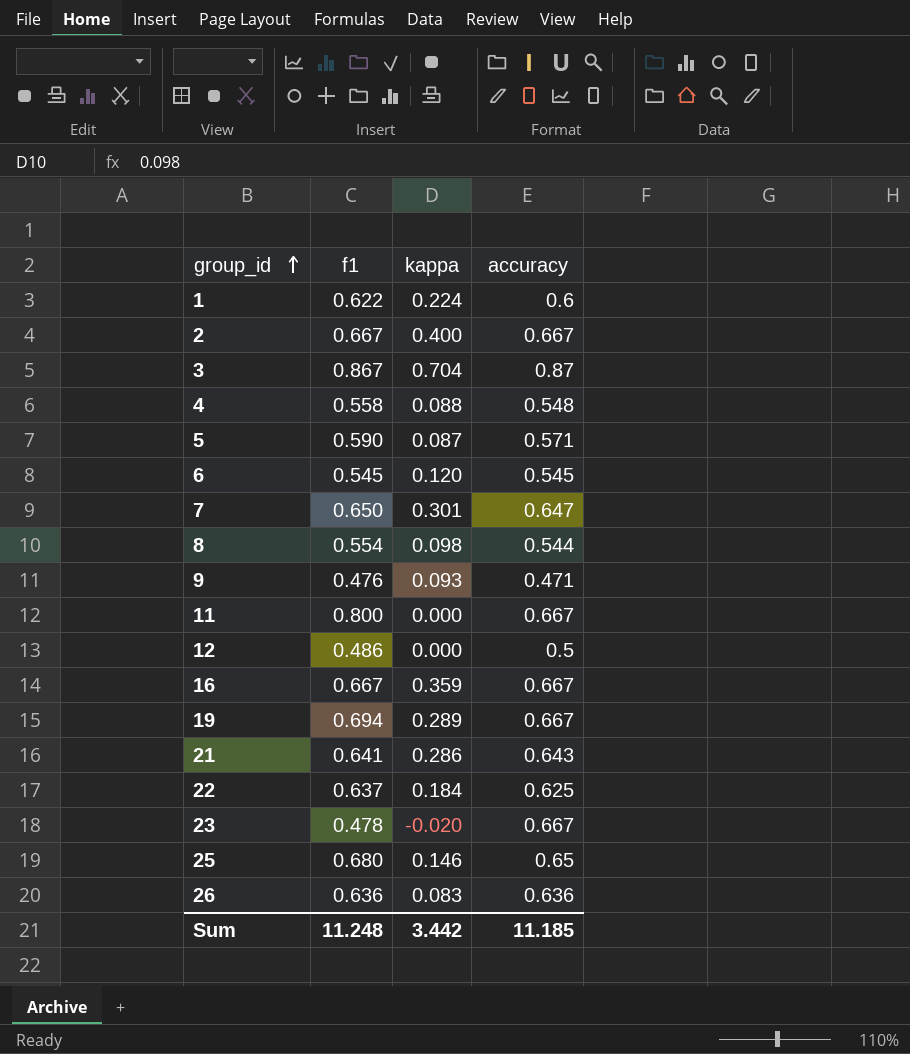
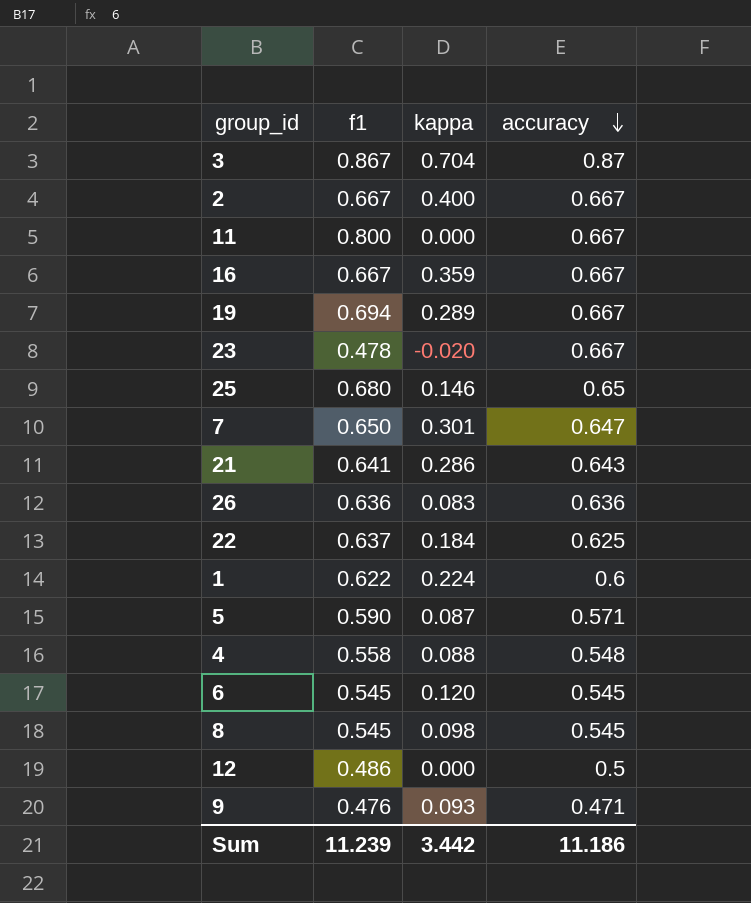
row order: group_id ascending -> accuracy descending
8 | f1: 0.554 -> 0.545
8 | accuracy: 0.544 -> 0.545
Sum | f1: 11.248 -> 11.239
Sum | accuracy: 11.185 -> 11.186

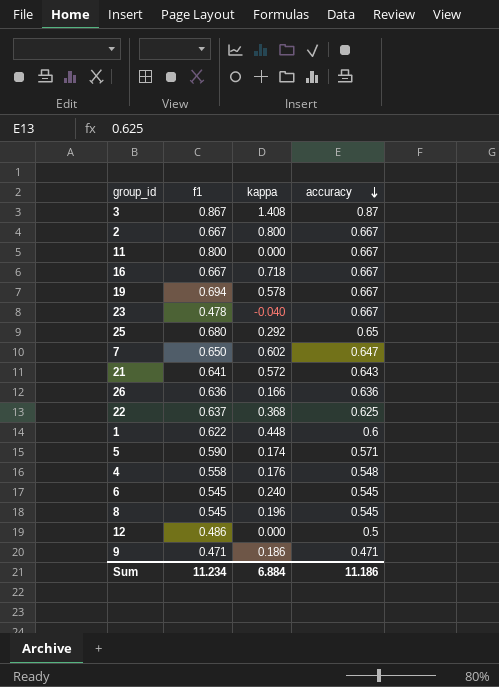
3 | kappa: 0.704 -> 1.408
2 | kappa: 0.400 -> 0.800
16 | kappa: 0.359 -> 0.718
19 | kappa: 0.289 -> 0.578
23 | kappa: -0.020 -> -0.040
25 | kappa: 0.146 -> 0.292
7 | kappa: 0.301 -> 0.602
21 | kappa: 0.286 -> 0.572
26 | kappa: 0.083 -> 0.166
22 | kappa: 0.184 -> 0.368
1 | kappa: 0.224 -> 0.448
5 | kappa: 0.087 -> 0.174
4 | kappa: 0.088 -> 0.176
6 | kappa: 0.120 -> 0.240
8 | kappa: 0.098 -> 0.196
9 | f1: 0.476 -> 0.471
9 | kappa: 0.093 -> 0.186
Sum | f1: 11.239 -> 11.234
Sum | kappa: 3.442 -> 6.884

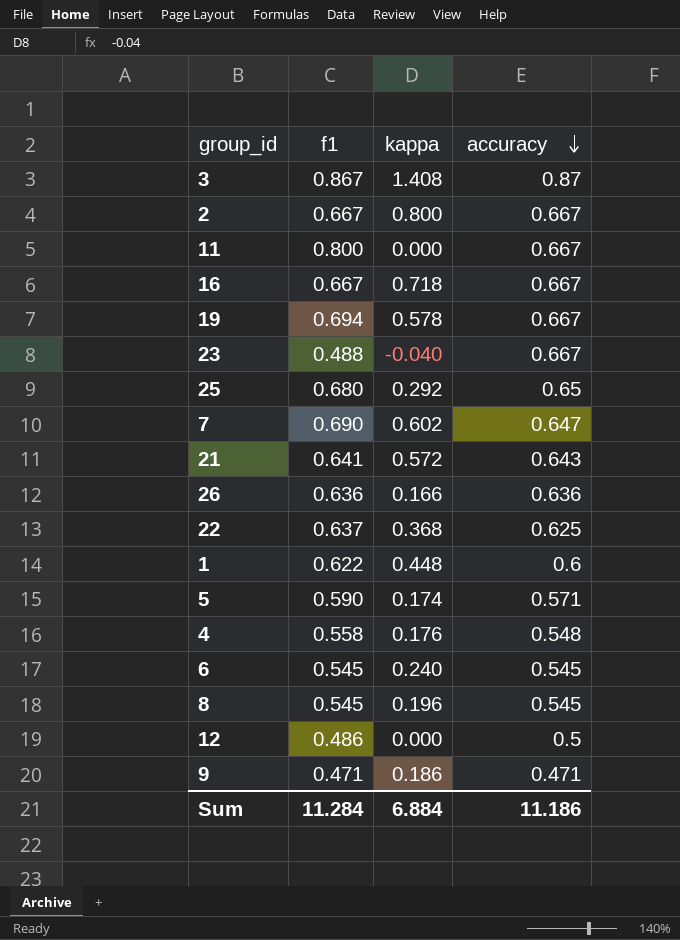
23 | f1: 0.478 -> 0.488
7 | f1: 0.650 -> 0.690
Sum | f1: 11.234 -> 11.284

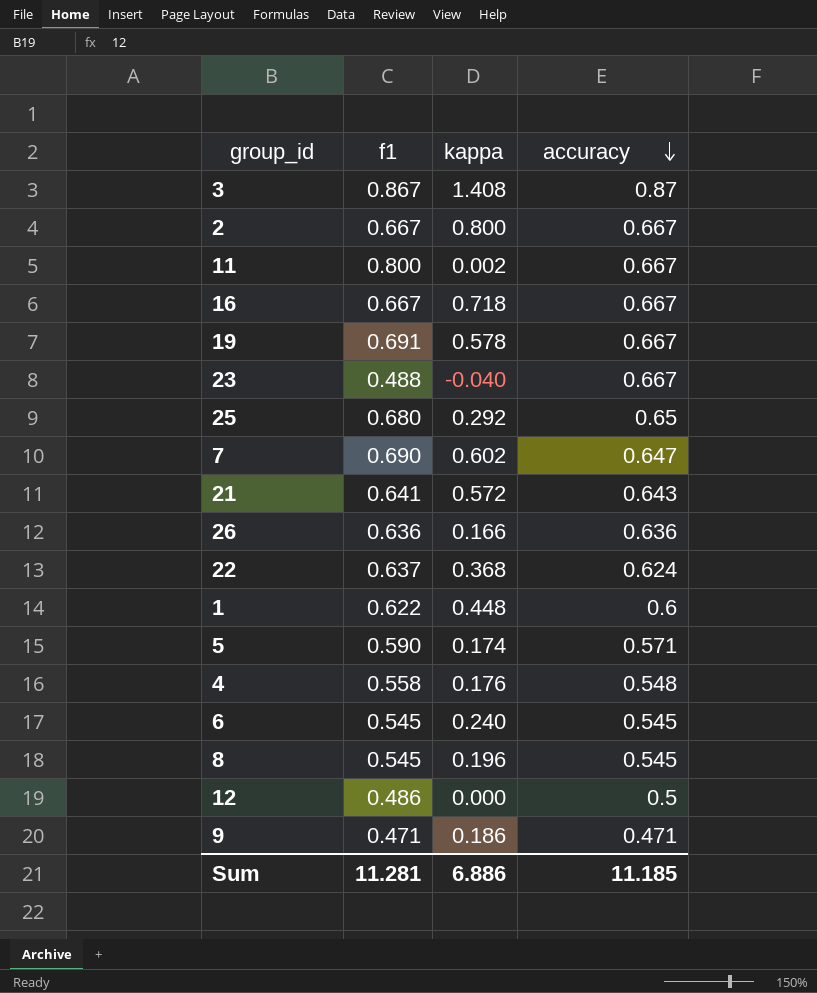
11 | kappa: 0.000 -> 0.002
19 | f1: 0.694 -> 0.691
22 | accuracy: 0.625 -> 0.624
Sum | f1: 11.284 -> 11.281
Sum | kappa: 6.884 -> 6.886
Sum | accuracy: 11.186 -> 11.185

